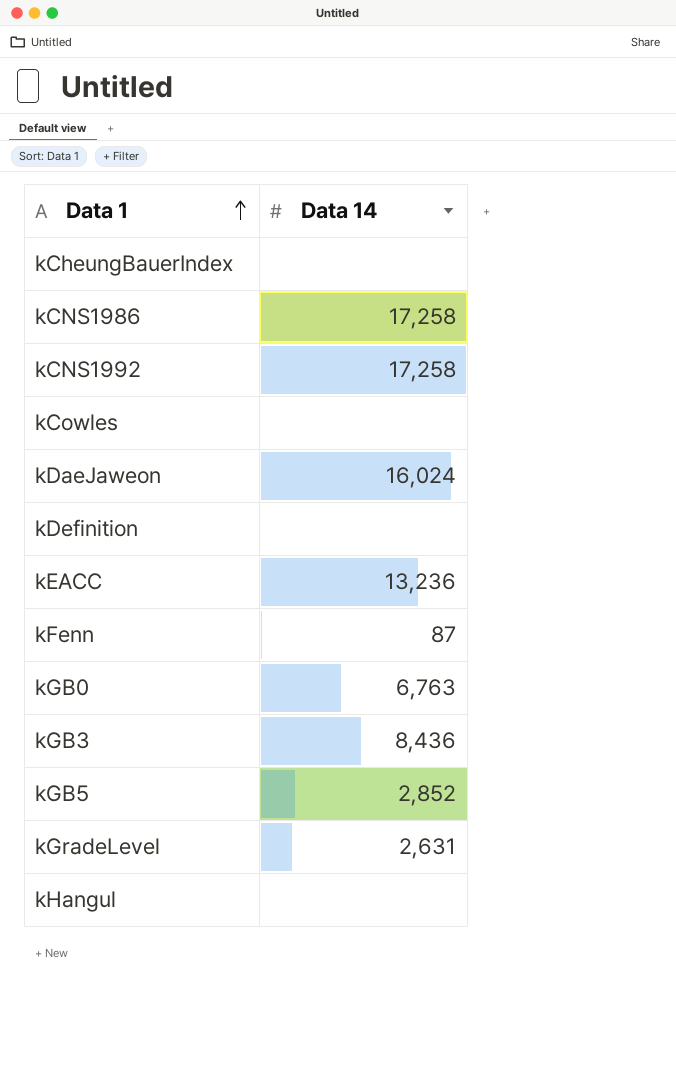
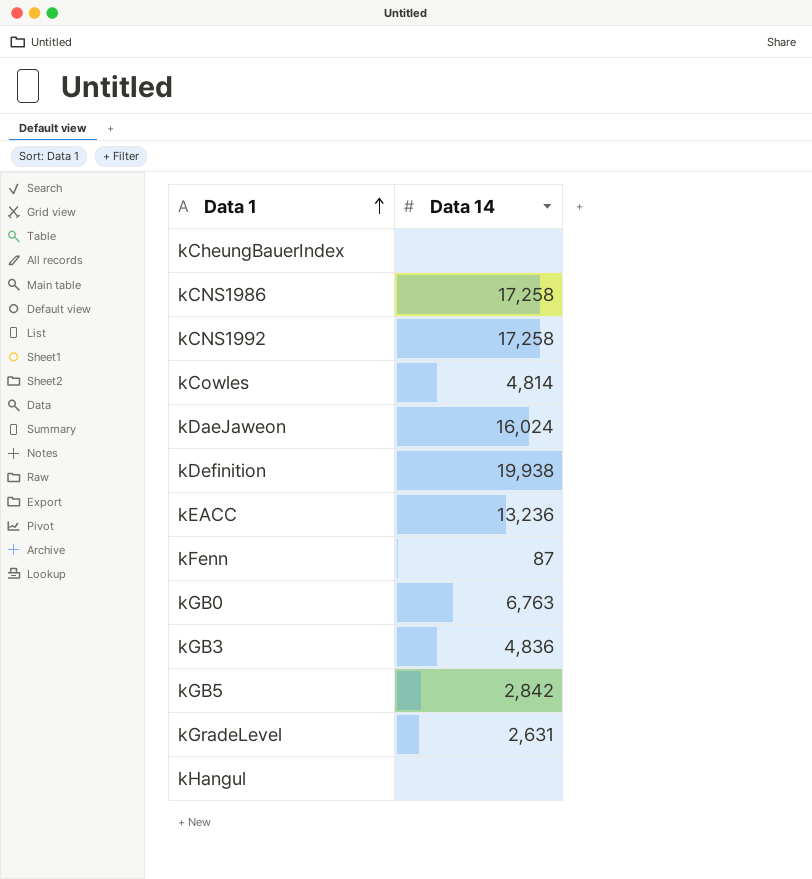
kCowles | Data 14: none -> 4,814
kDefinition | Data 14: none -> 19,938
kGB3 | Data 14: 8,436 -> 4,836
kGB5 | Data 14: 2,852 -> 2,842

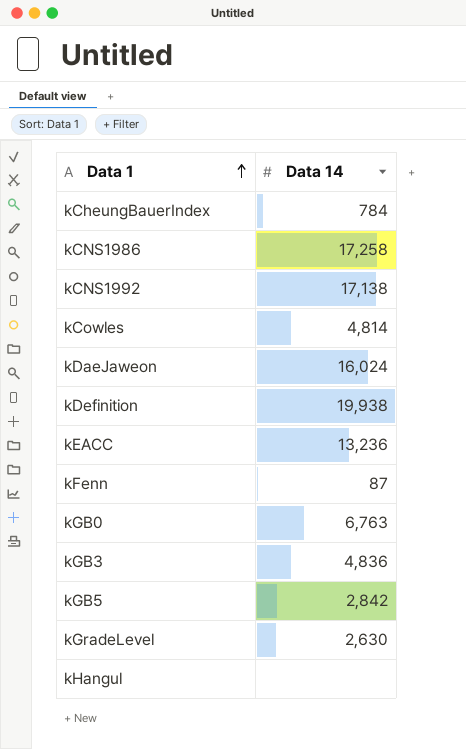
kCheungBauerIndex | Data 14: none -> 784
kCNS1992 | Data 14: 17,258 -> 17,138
kGradeLevel | Data 14: 2,631 -> 2,630

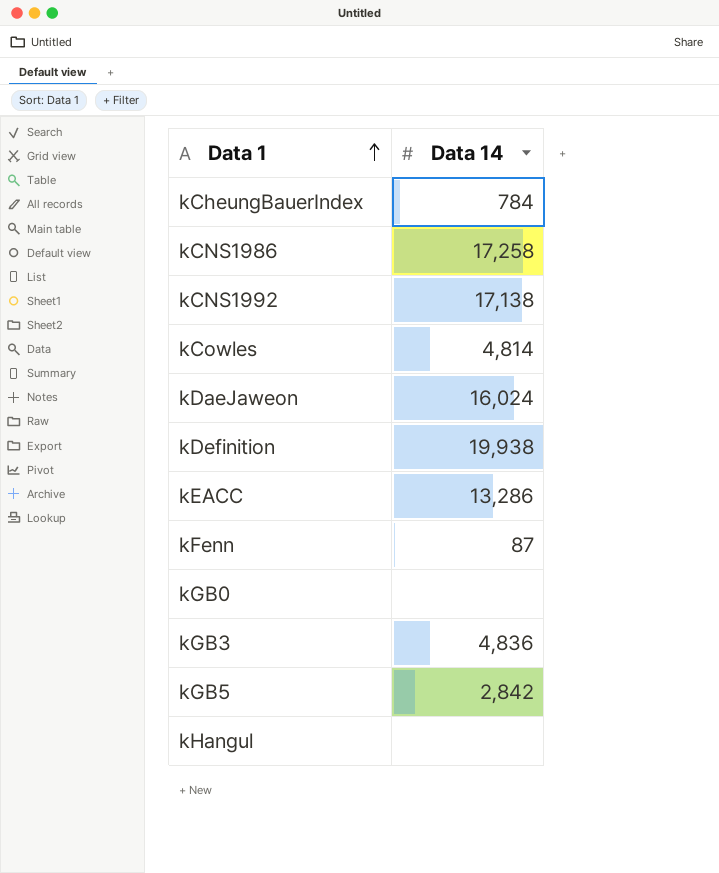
row kGradeLevel: 2,630 -> none
kEACC | Data 14: 13,236 -> 13,286
kGB0 | Data 14: 6,763 -> none

